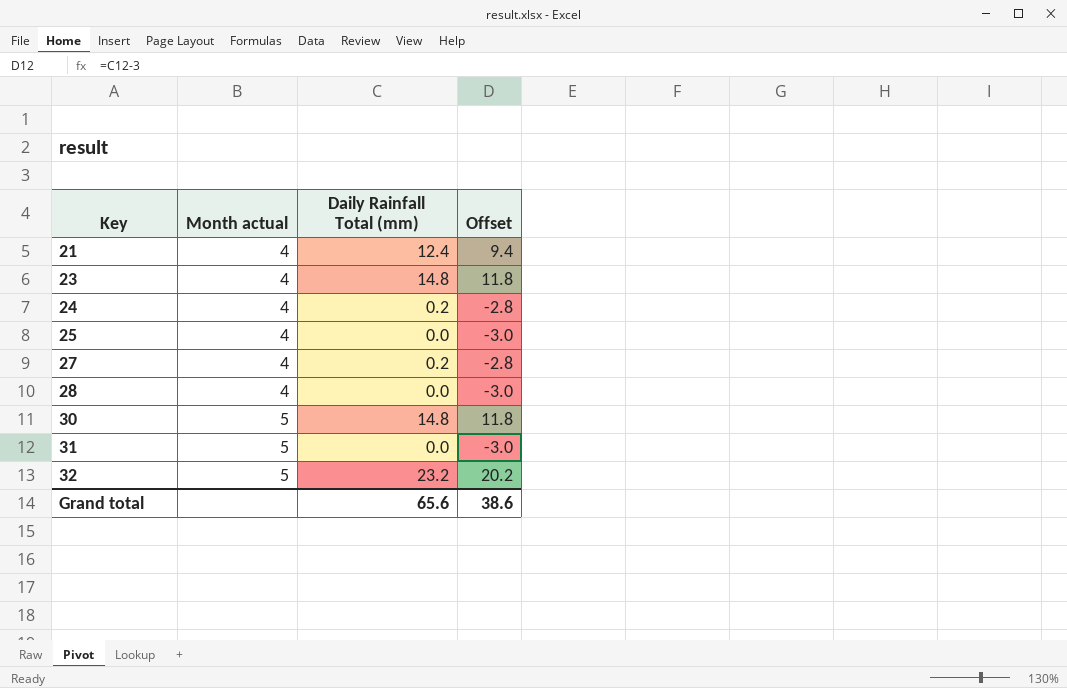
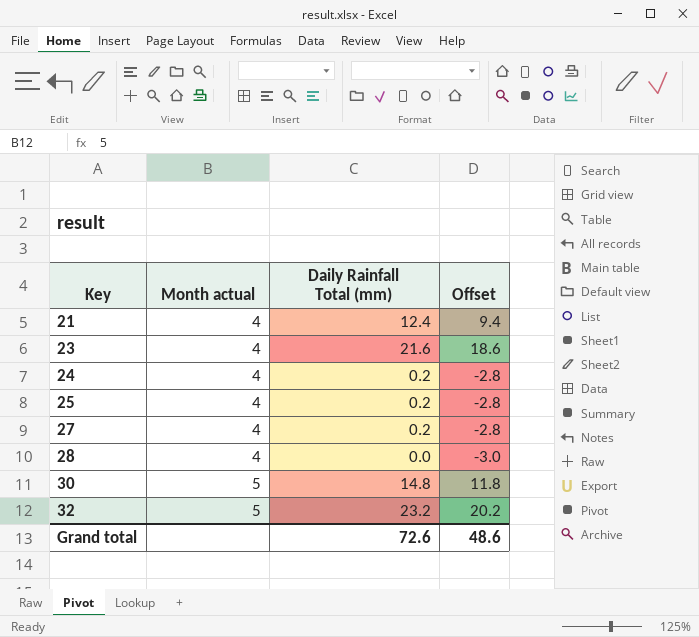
row 31: 5 | 0.0 | -3.0 -> none
23 | Daily Rainfall Total (mm): 14.8 -> 21.6
23 | Offset: 11.8 -> 18.6
25 | Daily Rainfall Total (mm): 0.0 -> 0.2
25 | Offset: -3.0 -> -2.8
Grand total | Daily Rainfall Total (mm): 65.6 -> 72.6
Grand total | Offset: 38.6 -> 48.6

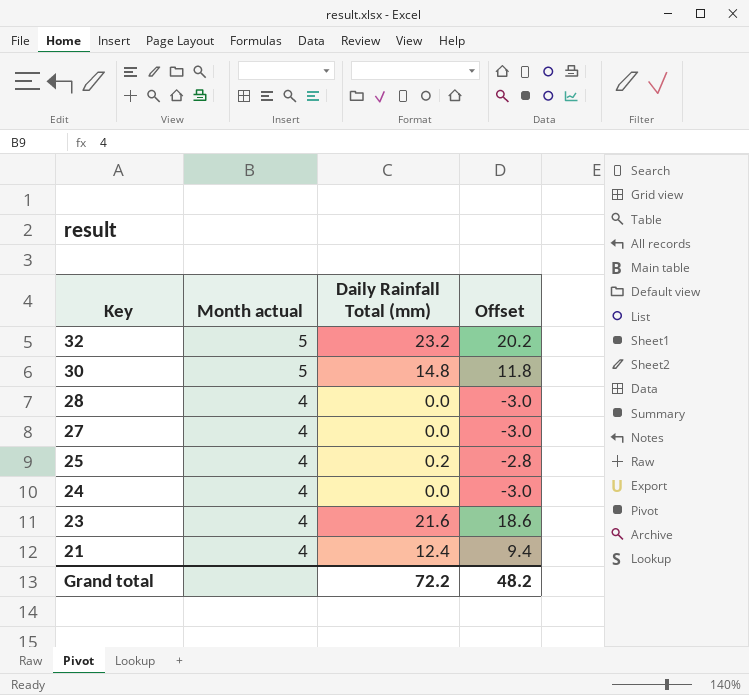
row order: Key ascending -> Key descending
27 | Daily Rainfall Total (mm): 0.2 -> 0.0
27 | Offset: -2.8 -> -3.0
24 | Daily Rainfall Total (mm): 0.2 -> 0.0
24 | Offset: -2.8 -> -3.0
Grand total | Daily Rainfall Total (mm): 72.6 -> 72.2
Grand total | Offset: 48.6 -> 48.2

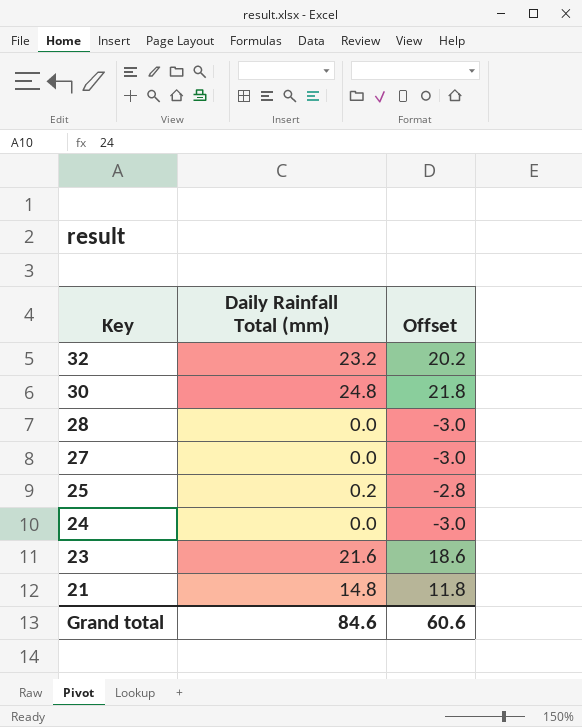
column Month actual | position: 2 -> none
30 | Daily Rainfall Total (mm): 14.8 -> 24.8
30 | Offset: 11.8 -> 21.8
21 | Daily Rainfall Total (mm): 12.4 -> 14.8
21 | Offset: 9.4 -> 11.8
Grand total | Daily Rainfall Total (mm): 72.2 -> 84.6
Grand total | Offset: 48.2 -> 60.6

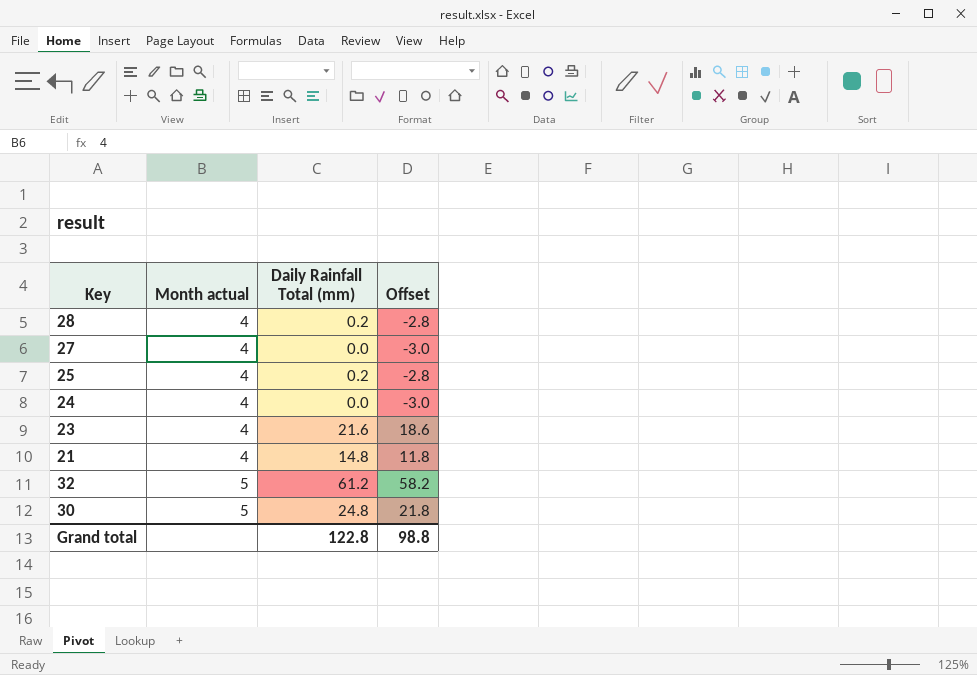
row order: Key descending -> Month actual ascending
column Month actual | position: none -> 2
28 | Daily Rainfall Total (mm): 0.0 -> 0.2
28 | Offset: -3.0 -> -2.8
32 | Daily Rainfall Total (mm): 23.2 -> 61.2
32 | Offset: 20.2 -> 58.2
Grand total | Daily Rainfall Total (mm): 84.6 -> 122.8
Grand total | Offset: 60.6 -> 98.8

